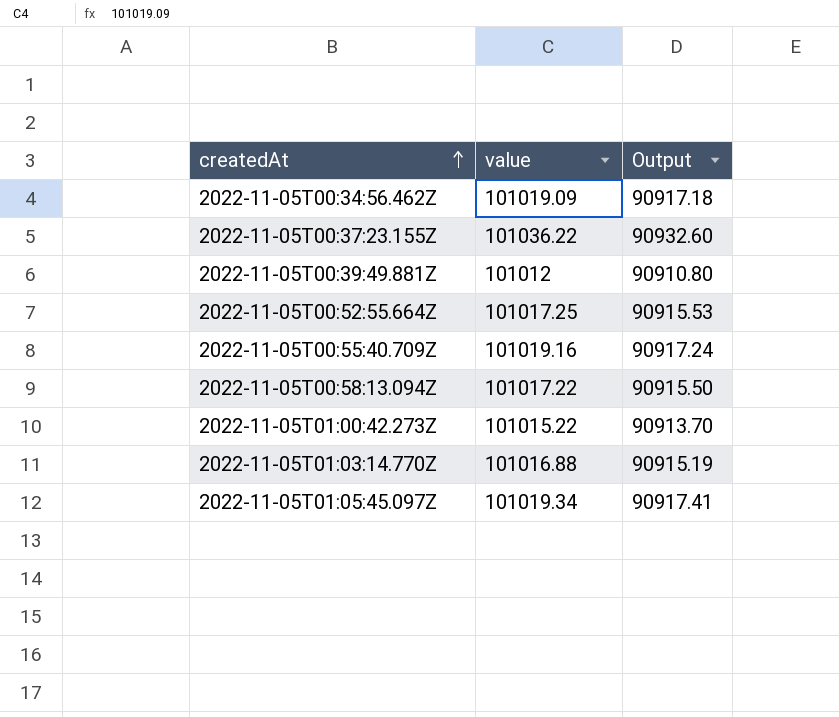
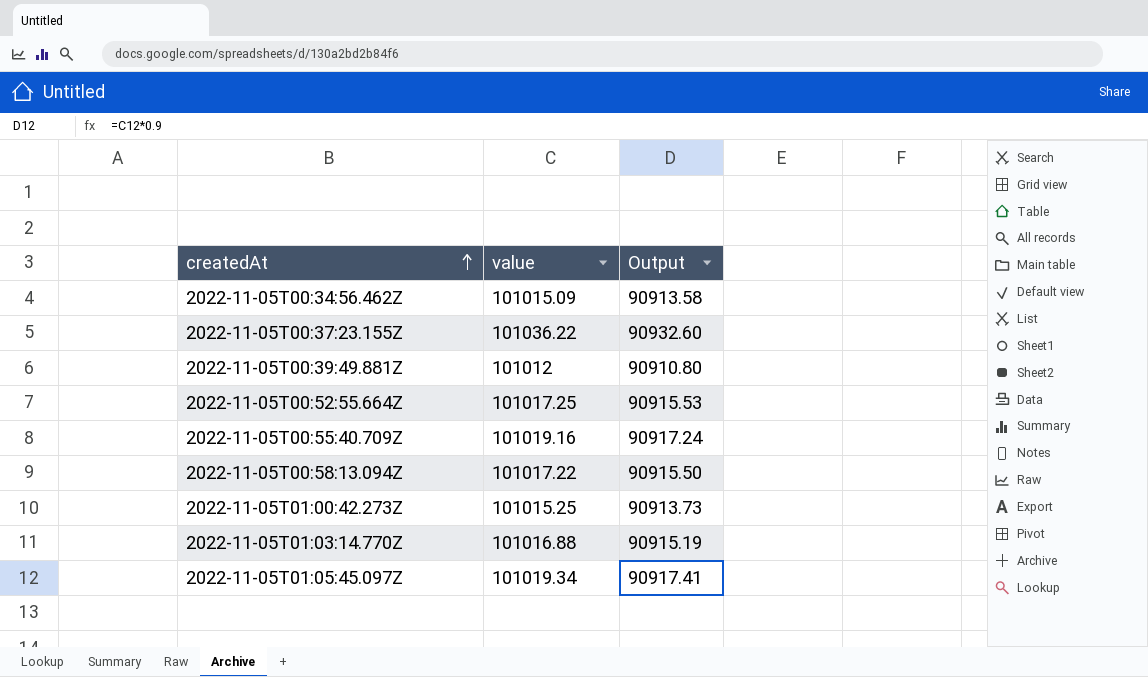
2022-11-05T00:34:56.462Z | value: 101019.09 -> 101015.09
2022-11-05T00:34:56.462Z | Output: 90917.18 -> 90913.58
2022-11-05T01:00:42.273Z | value: 101015.22 -> 101015.25
2022-11-05T01:00:42.273Z | Output: 90913.70 -> 90913.73

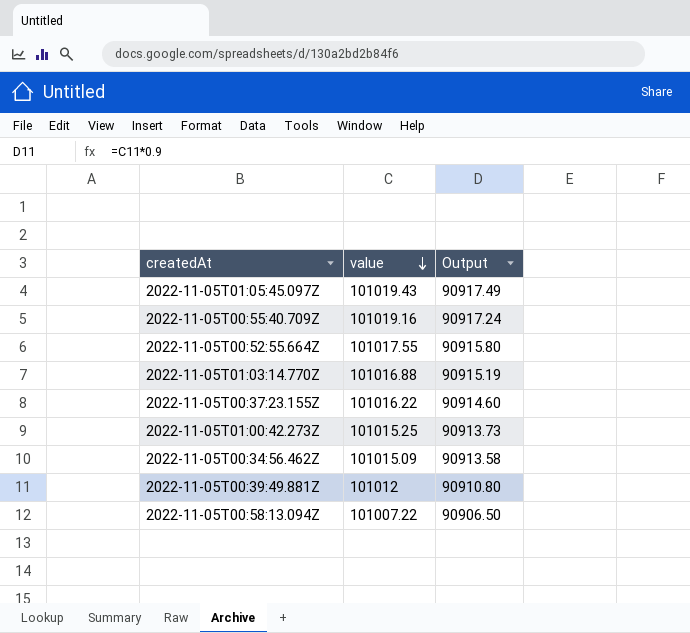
row order: createdAt ascending -> value descending
2022-11-05T01:05:45.097Z | value: 101019.34 -> 101019.43
2022-11-05T01:05:45.097Z | Output: 90917.41 -> 90917.49
2022-11-05T00:52:55.664Z | value: 101017.25 -> 101017.55
2022-11-05T00:52:55.664Z | Output: 90915.53 -> 90915.80
2022-11-05T00:37:23.155Z | value: 101036.22 -> 101016.22
2022-11-05T00:37:23.155Z | Output: 90932.60 -> 90914.60
2022-11-05T00:58:13.094Z | value: 101017.22 -> 101007.22
2022-11-05T00:58:13.094Z | Output: 90915.50 -> 90906.50

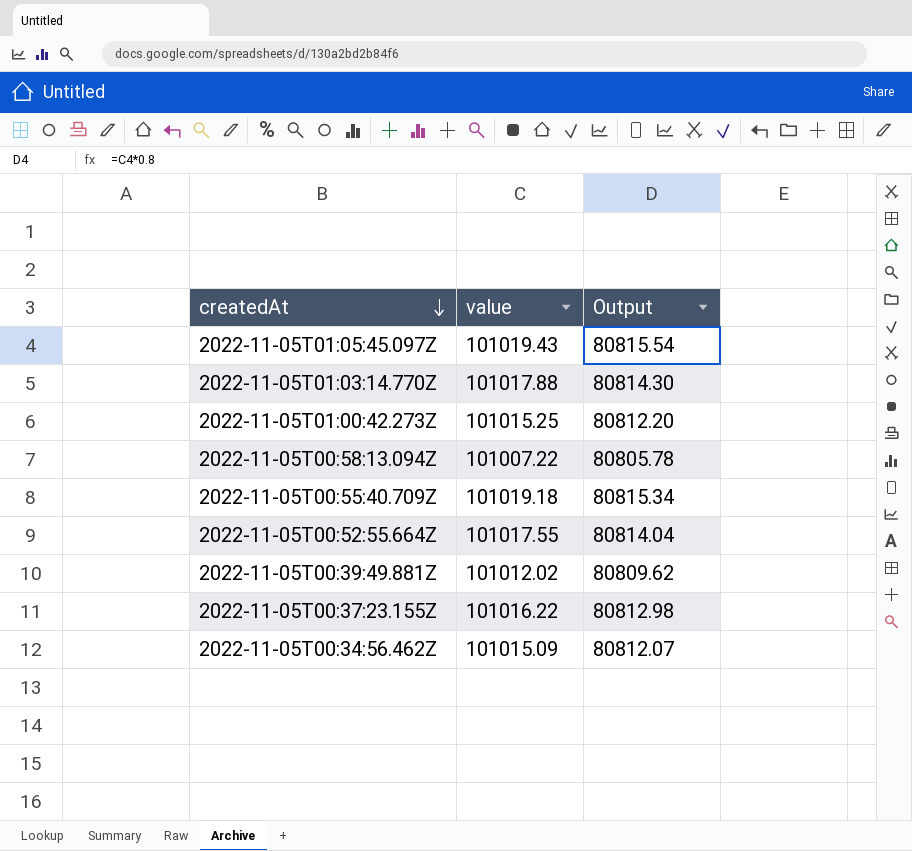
row order: value descending -> createdAt descending
column Output | formula: [value] * 0.9 -> [value] * 0.8
2022-11-05T01:03:14.770Z | value: 101016.88 -> 101017.88
2022-11-05T00:55:40.709Z | value: 101019.16 -> 101019.18
2022-11-05T00:39:49.881Z | value: 101012 -> 101012.02

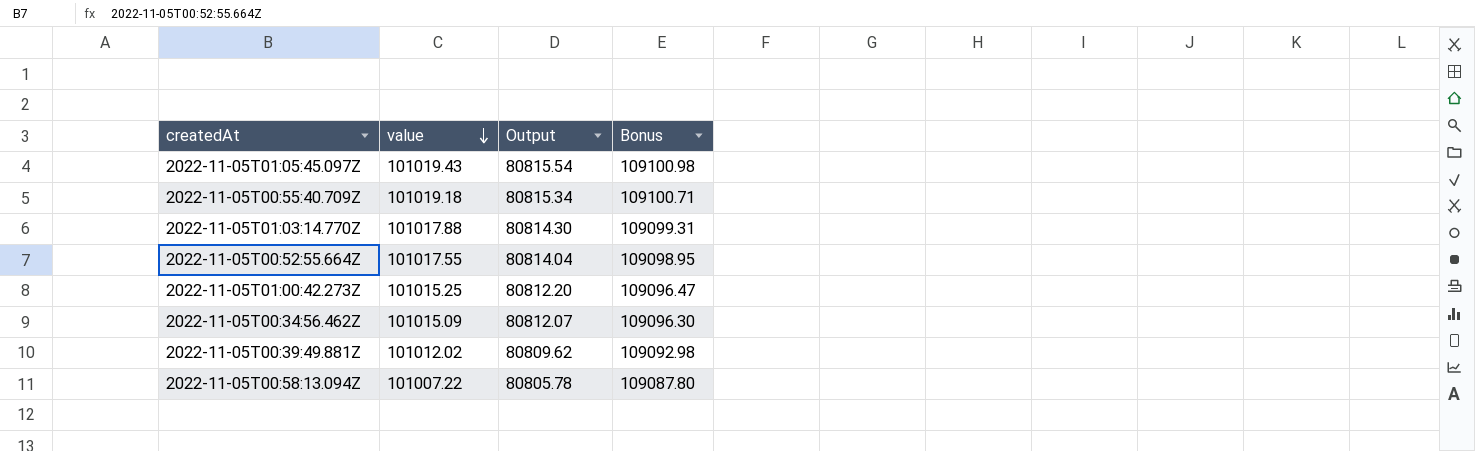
row order: createdAt descending -> value descending
column Bonus | formula: none -> [value] * 1.08
row 2022-11-05T00:37:23.155Z: 101016.22 | 80812.98 -> none

